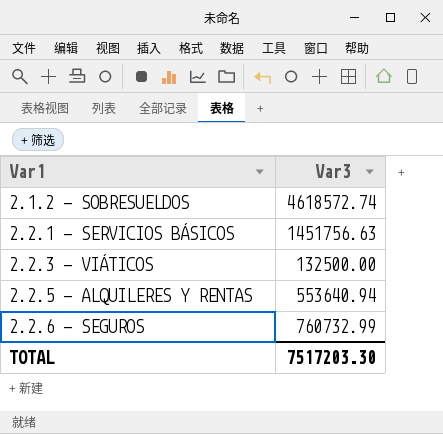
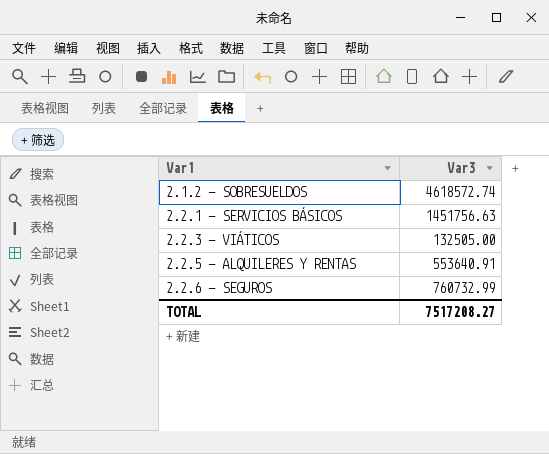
2.2.3 - VIÁTICOS | Var3: 132500.00 -> 132505.00
2.2.5 - ALQUILERES Y RENTAS | Var3: 553640.94 -> 553640.91
TOTAL | Var3: 7517203.30 -> 7517208.27

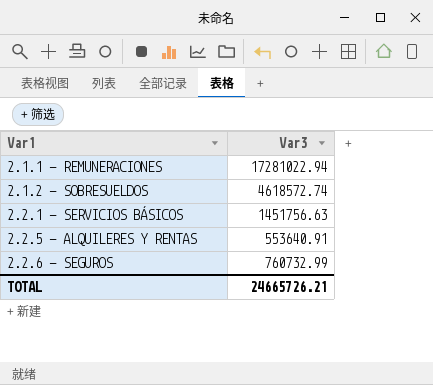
row 2.2.3 - VIÁTICOS: 132505.00 -> none
row 2.1.1 - REMUNERACIONES: none -> 17281022.94
TOTAL | Var3: 7517208.27 -> 24665726.21

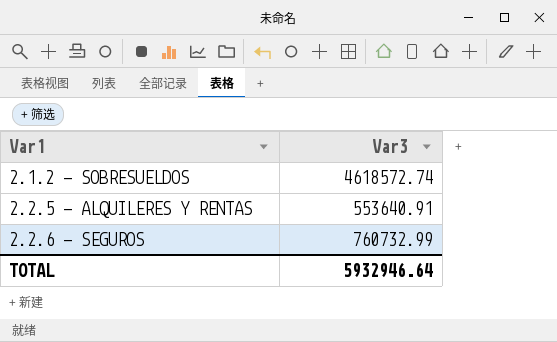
row 2.1.1 - REMUNERACIONES: 17281022.94 -> none
row 2.2.1 - SERVICIOS BÁSICOS: 1451756.63 -> none
TOTAL | Var3: 24665726.21 -> 5932946.64

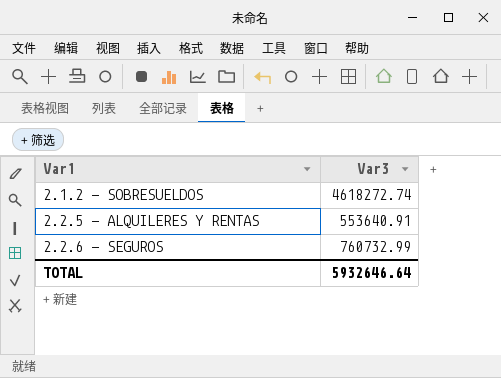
2.1.2 - SOBRESUELDOS | Var3: 4618572.74 -> 4618272.74
TOTAL | Var3: 5932946.64 -> 5932646.64

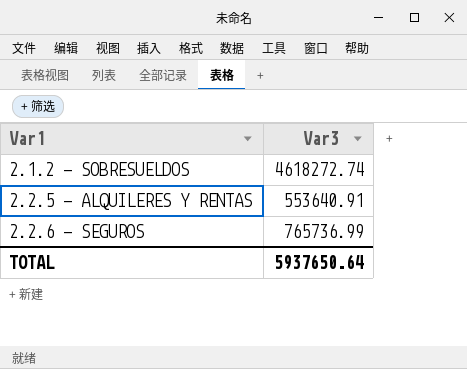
2.2.6 - SEGUROS | Var3: 760732.99 -> 765736.99
TOTAL | Var3: 5932646.64 -> 5937650.64

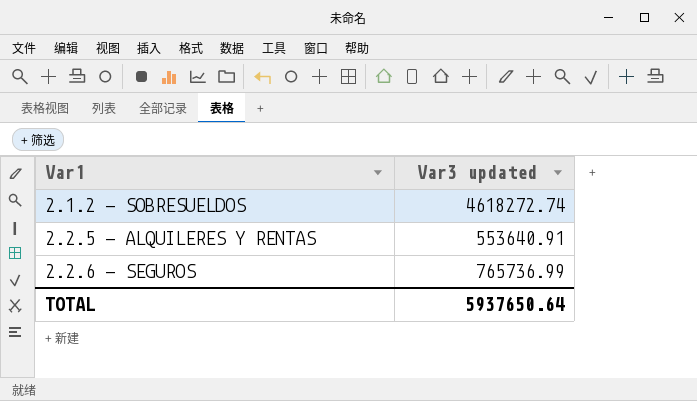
column name: Var3 -> Var3 updated

